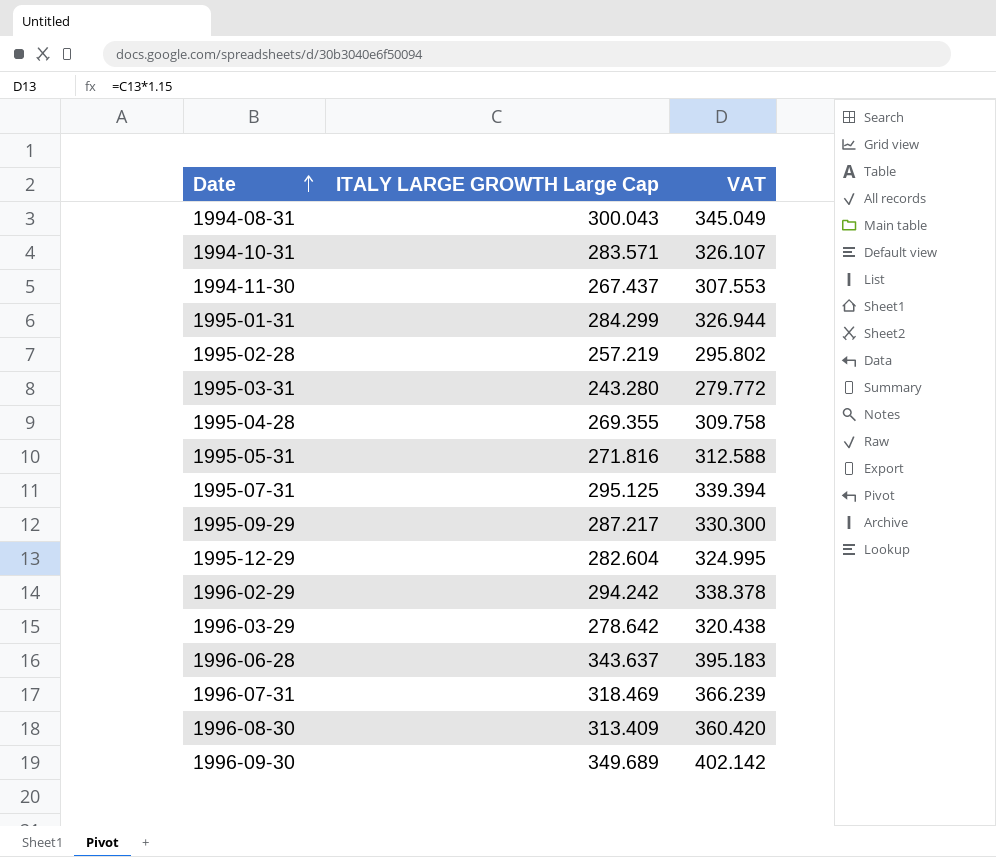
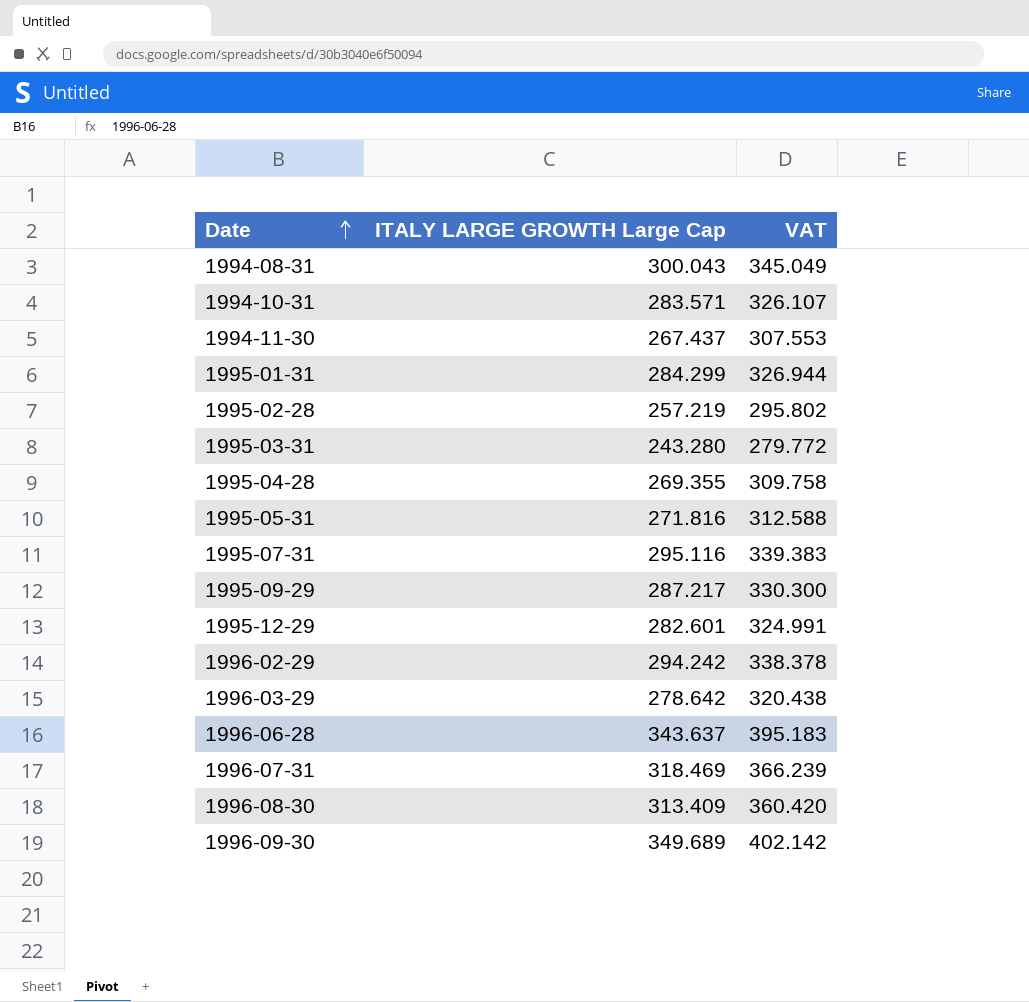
1995-07-31 | ITALY LARGE GROWTH Large Cap: 295.125 -> 295.116
1995-07-31 | VAT: 339.394 -> 339.383
1995-12-29 | ITALY LARGE GROWTH Large Cap: 282.604 -> 282.601
1995-12-29 | VAT: 324.995 -> 324.991

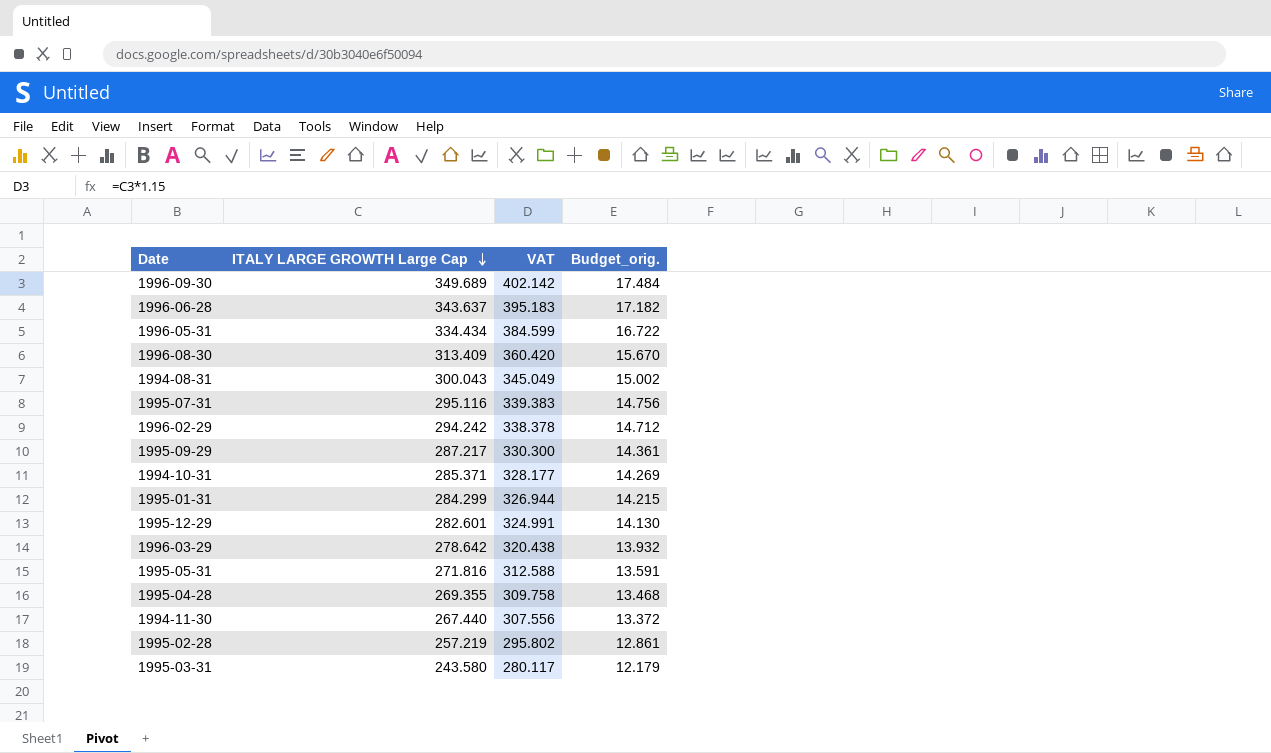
row order: Date ascending -> ITALY LARGE GROWTH Large Cap descending
column Budget_orig. | formula: none -> [ITALY LARGE GROWTH Large Cap] * 0.05
row 1996-07-31: 318.469 | 366.239 -> none
row 1996-05-31: none -> 334.434 | 384.599 | 16.722
1994-10-31 | ITALY LARGE GROWTH Large Cap: 283.571 -> 285.371
1994-10-31 | VAT: 326.107 -> 328.177
1994-11-30 | ITALY LARGE GROWTH Large Cap: 267.437 -> 267.440
1994-11-30 | VAT: 307.553 -> 307.556
1995-03-31 | ITALY LARGE GROWTH Large Cap: 243.280 -> 243.580
1995-03-31 | VAT: 279.772 -> 280.117

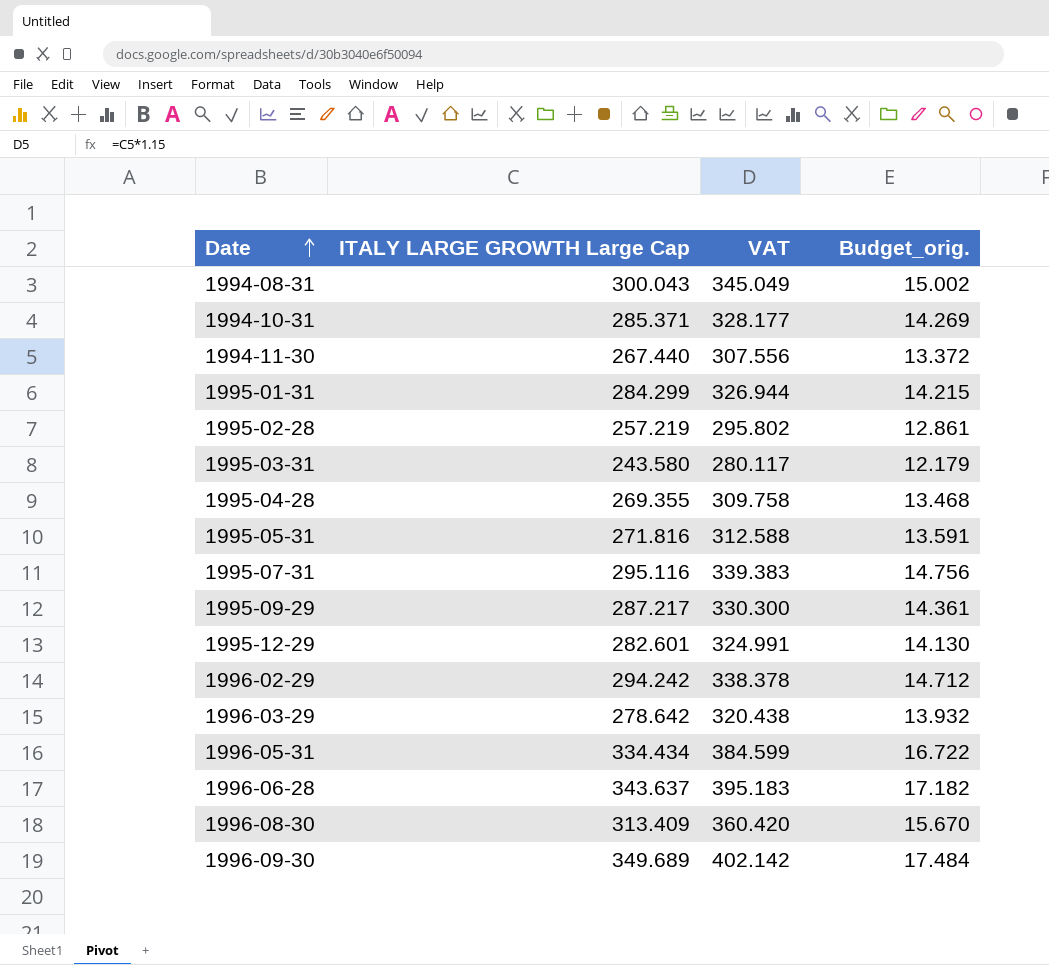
row order: ITALY LARGE GROWTH Large Cap descending -> Date ascending

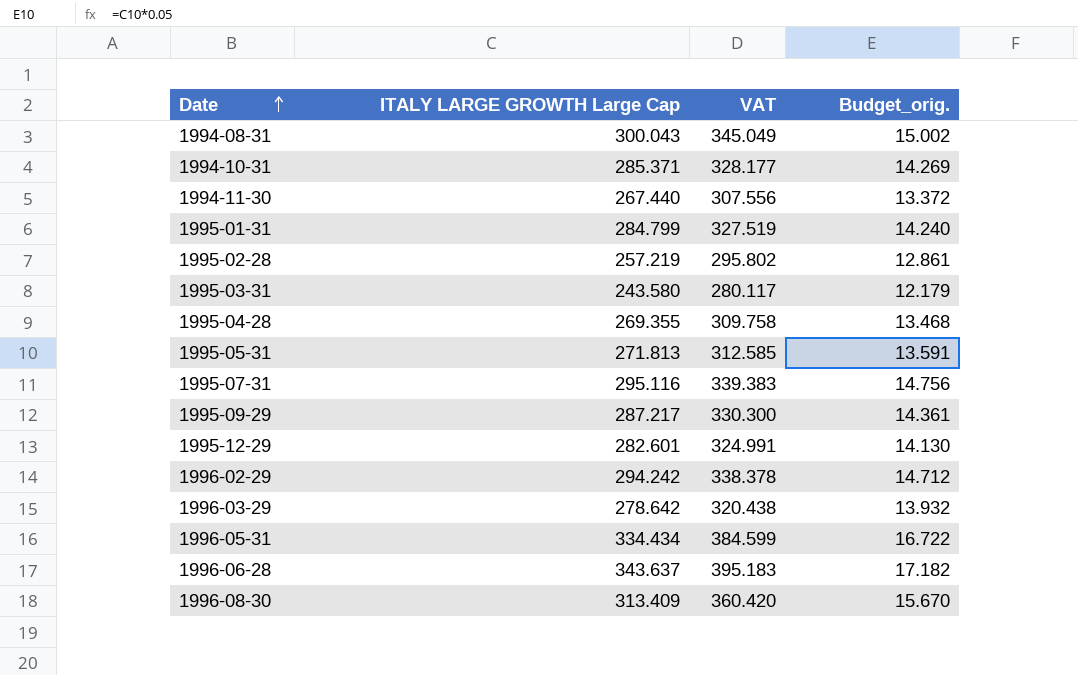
row 1996-09-30: 349.689 | 402.142 | 17.484 -> none
1995-01-31 | ITALY LARGE GROWTH Large Cap: 284.299 -> 284.799
1995-01-31 | VAT: 326.944 -> 327.519
1995-01-31 | Budget_orig.: 14.215 -> 14.240
1995-05-31 | ITALY LARGE GROWTH Large Cap: 271.816 -> 271.813
1995-05-31 | VAT: 312.588 -> 312.585

